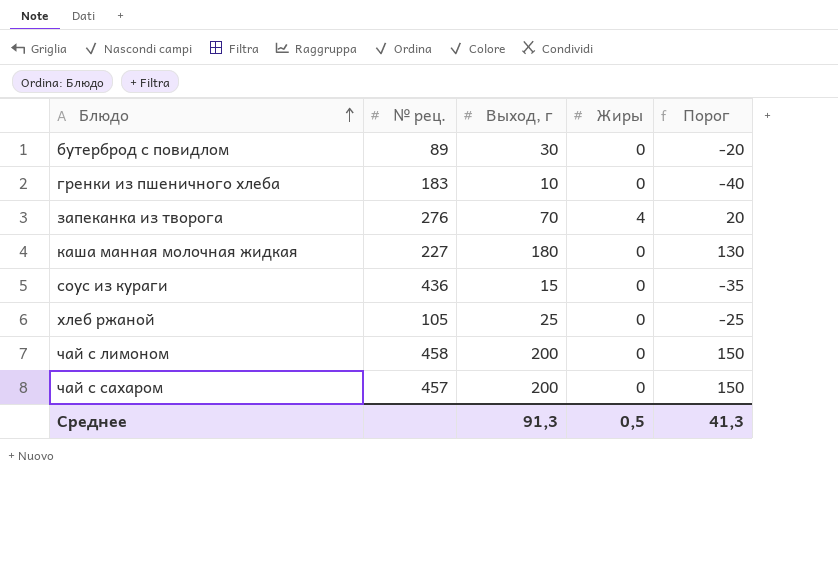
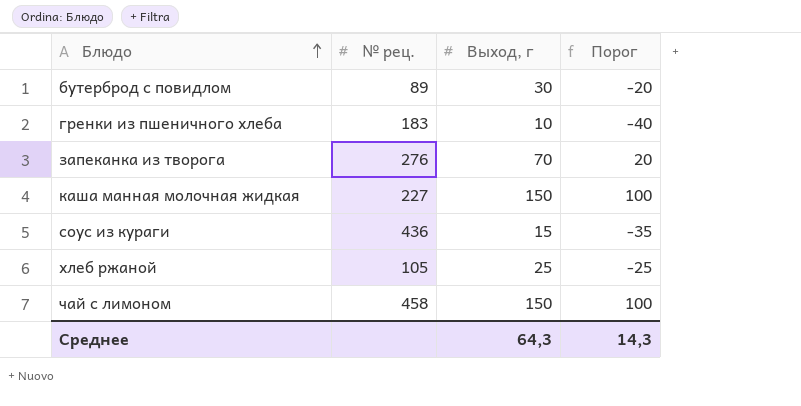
column Жиры | position: 4 -> none
row чай с сахаром: 457 | 200 | 0 | 150 -> none
каша манная молочная жидкая | Выход, г: 180 -> 150
каша манная молочная жидкая | Порог: 130 -> 100
чай с лимоном | Выход, г: 200 -> 150
чай с лимоном | Порог: 150 -> 100
Среднее | Выход, г: 91,3 -> 64,3
Среднее | Порог: 41,3 -> 14,3

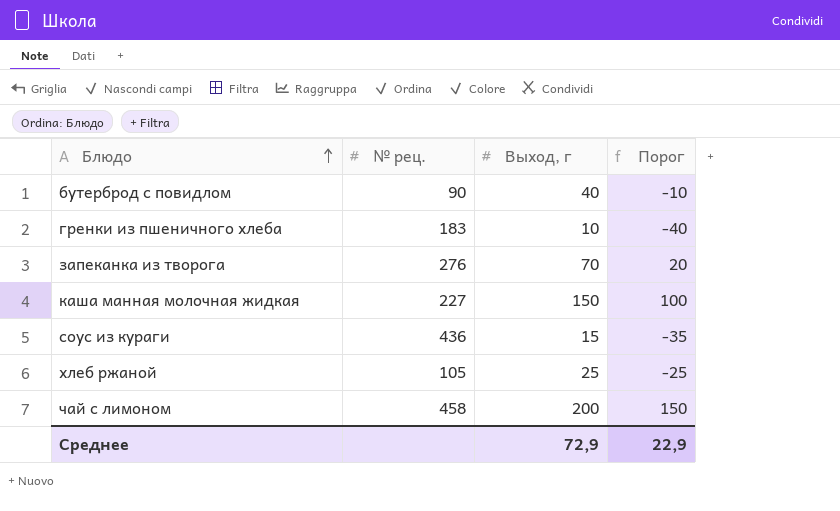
бутерброд с повидлом | № рец.: 89 -> 90
бутерброд с повидлом | Выход, г: 30 -> 40
бутерброд с повидлом | Порог: -20 -> -10
чай с лимоном | Выход, г: 150 -> 200
чай с лимоном | Порог: 100 -> 150
Среднее | Выход, г: 64,3 -> 72,9
Среднее | Порог: 14,3 -> 22,9

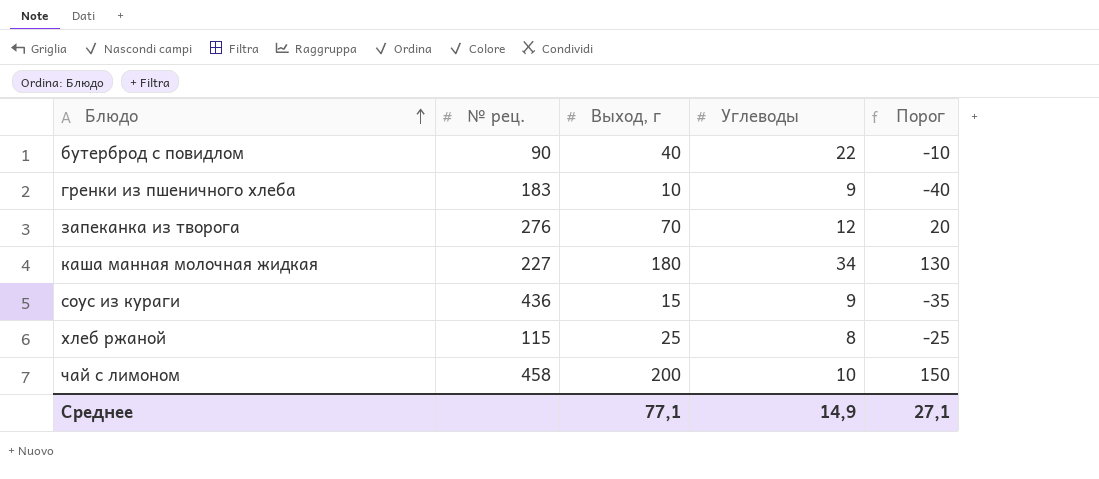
column Углеводы | position: none -> 4
каша манная молочная жидкая | Выход, г: 150 -> 180
каша манная молочная жидкая | Порог: 100 -> 130
хлеб ржаной | № рец.: 105 -> 115
Среднее | Выход, г: 72,9 -> 77,1
Среднее | Порог: 22,9 -> 27,1

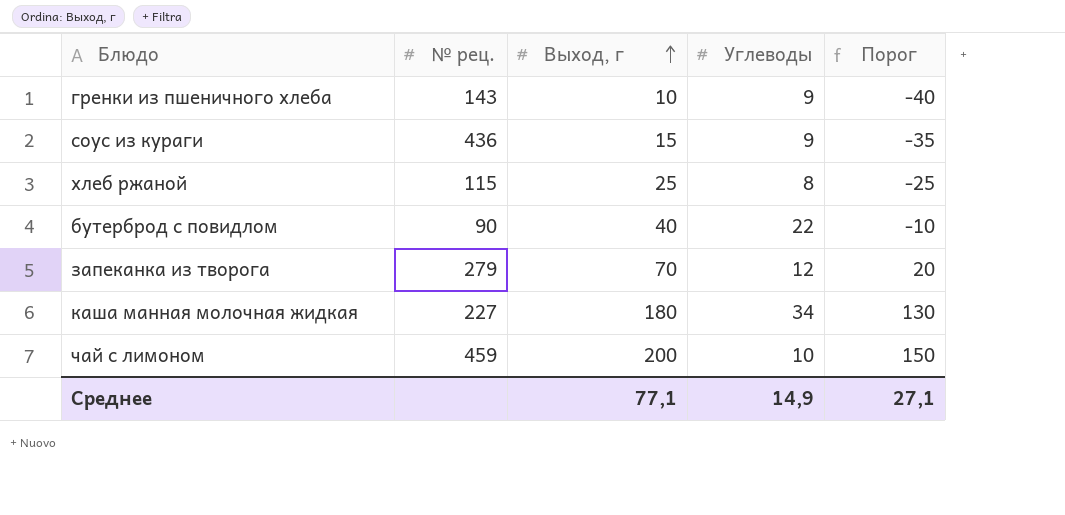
row order: Блюдо ascending -> Выход, г ascending
гренки из пшеничного хлеба | № рец.: 183 -> 143
запеканка из творога | № рец.: 276 -> 279
чай с лимоном | № рец.: 458 -> 459

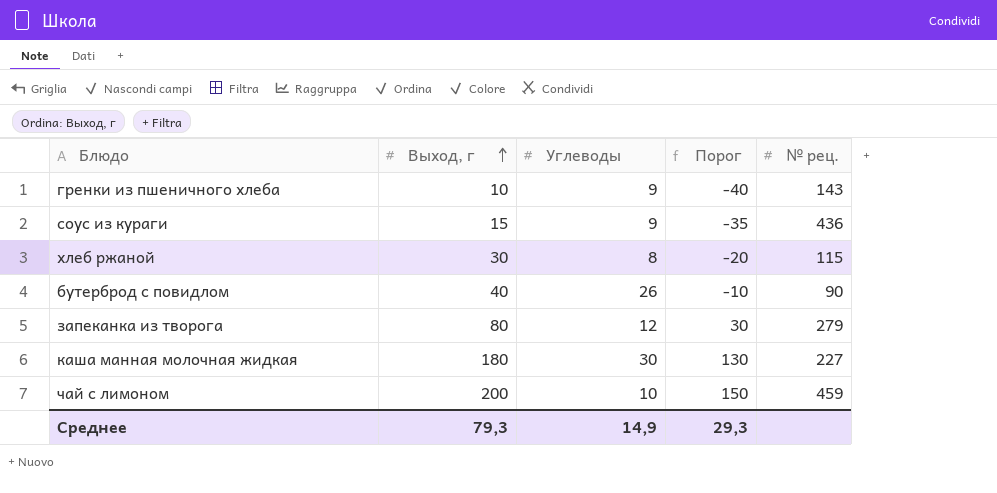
column № рец. | position: 2 -> 5
хлеб ржаной | Выход, г: 25 -> 30
хлеб ржаной | Порог: -25 -> -20
бутерброд с повидлом | Углеводы: 22 -> 26
запеканка из творога | Выход, г: 70 -> 80
запеканка из творога | Порог: 20 -> 30
каша манная молочная жидкая | Углеводы: 34 -> 30
Среднее | Выход, г: 77,1 -> 79,3
Среднее | Порог: 27,1 -> 29,3

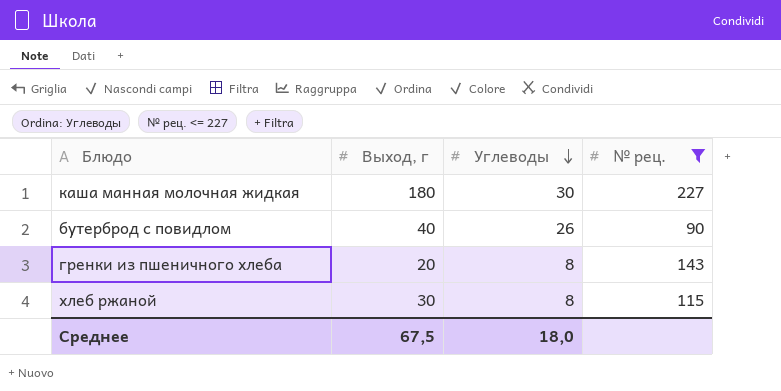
filter: none -> № рец. <= 227
row order: Выход, г ascending -> Углеводы descending
column Порог | formula: [Выход, г] - 50 -> none
гренки из пшеничного хлеба | Выход, г: 10 -> 20
гренки из пшеничного хлеба | Углеводы: 9 -> 8
Среднее | Выход, г: 79,3 -> 67,5
Среднее | Углеводы: 14,9 -> 18,0

